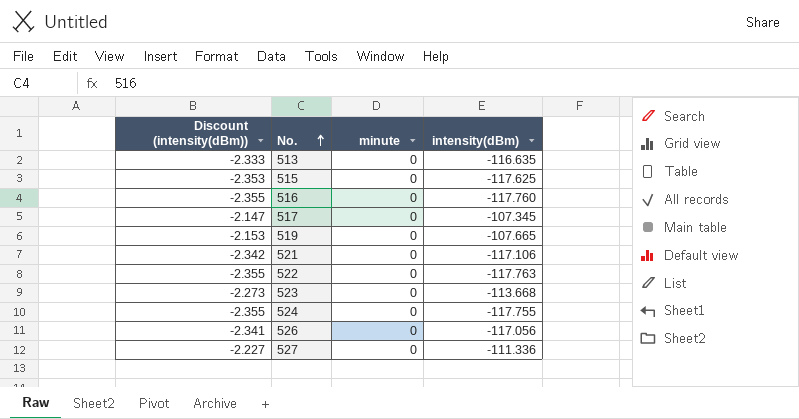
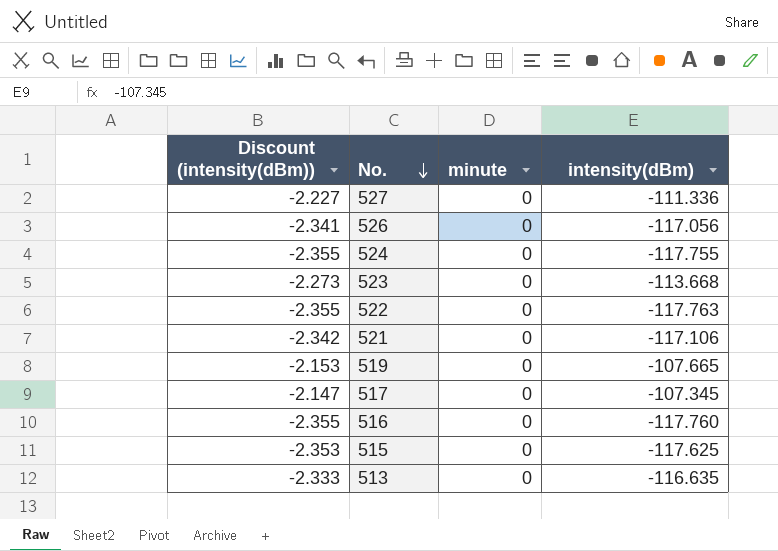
row order: No. ascending -> No. descending

